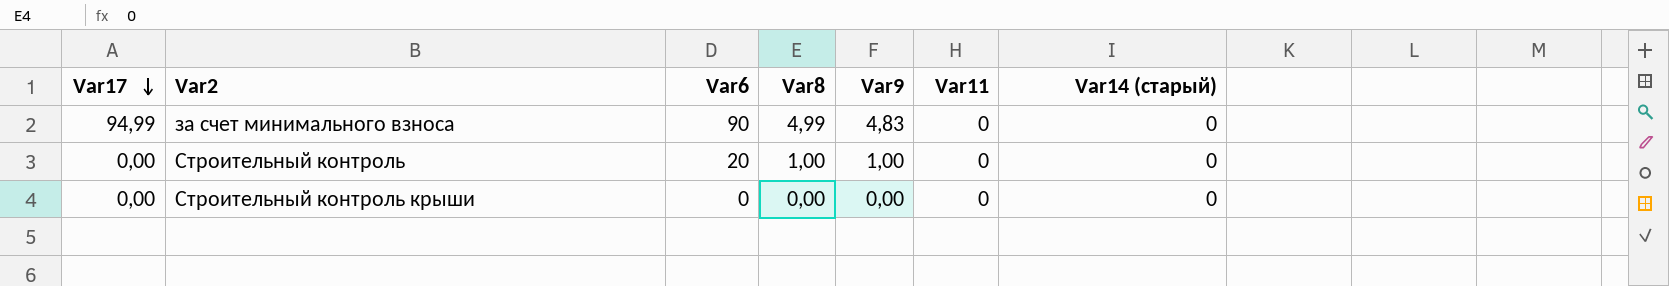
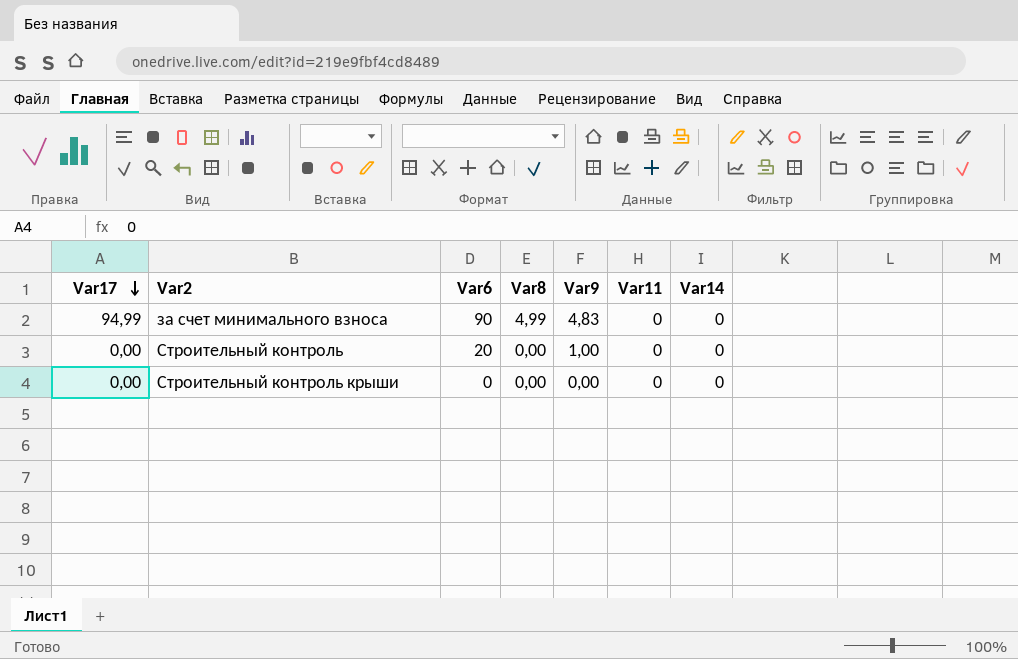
column name: Var14 (старый) -> Var14
Строительный контроль | Var8: 1,00 -> 0,00

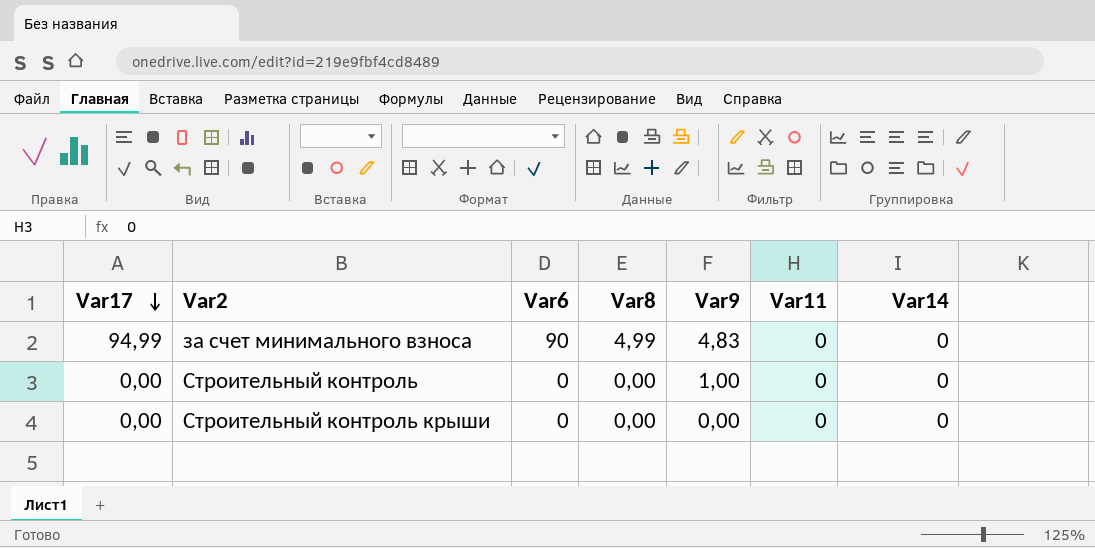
Строительный контроль | Var6: 20 -> 0

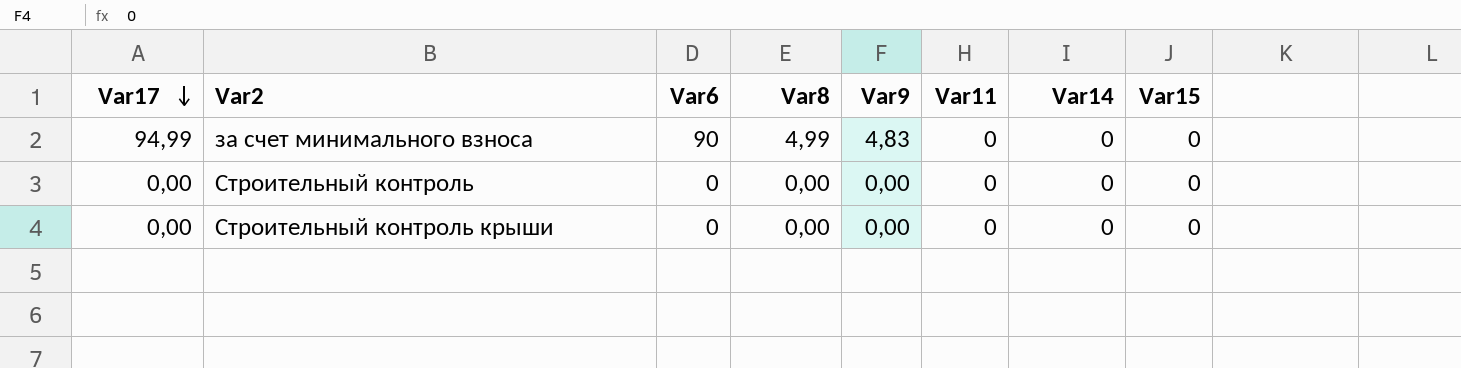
column Var15 | position: none -> 8
Строительный контроль | Var9: 1,00 -> 0,00

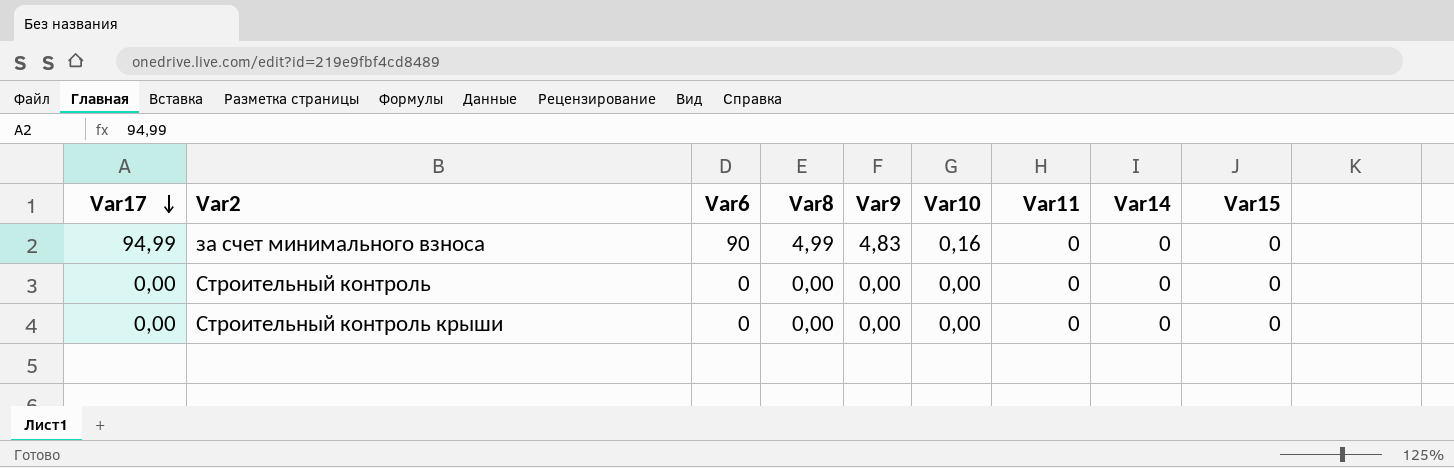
column Var10 | position: none -> 6

